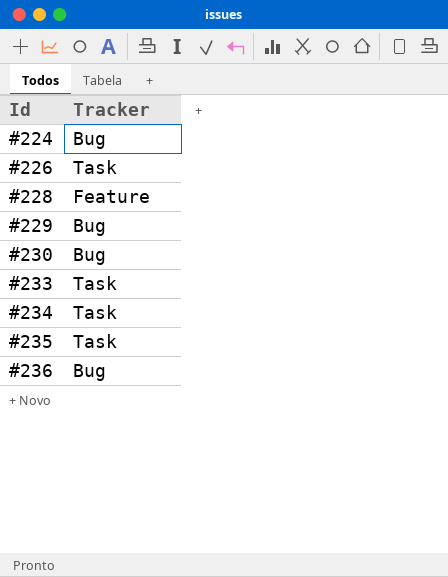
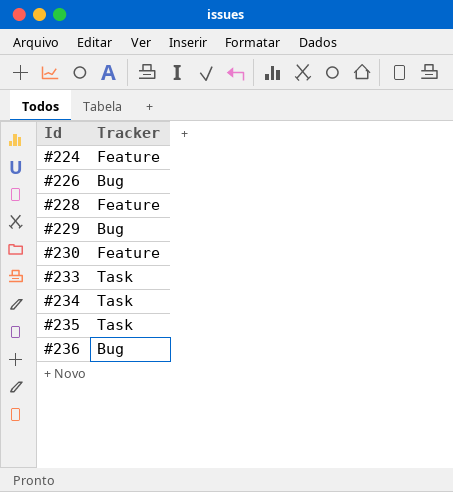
#224 | Tracker: Bug -> Feature
#226 | Tracker: Task -> Bug
#230 | Tracker: Bug -> Feature

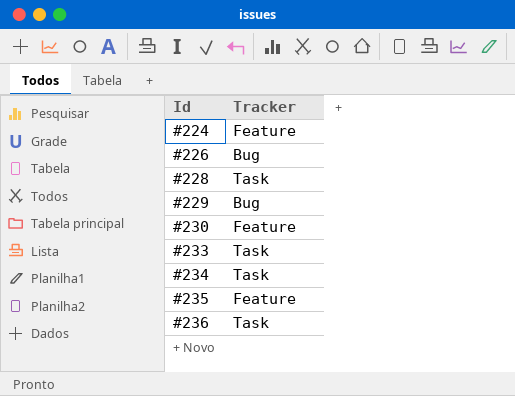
#228 | Tracker: Feature -> Task
#235 | Tracker: Task -> Feature
#236 | Tracker: Bug -> Task

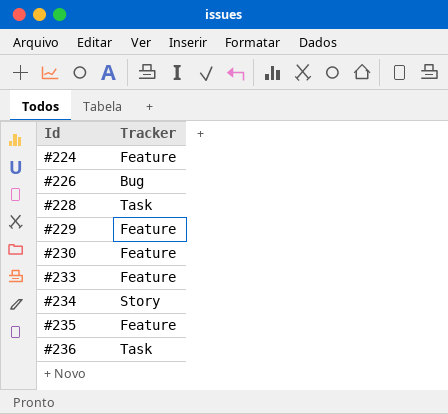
#229 | Tracker: Bug -> Feature
#233 | Tracker: Task -> Feature
#234 | Tracker: Task -> Story

